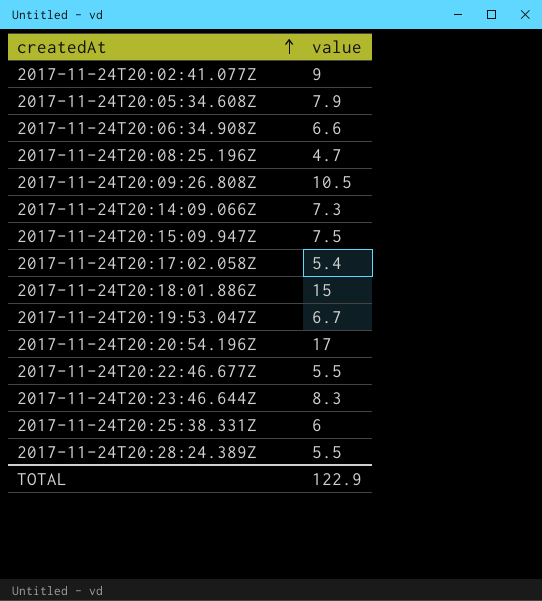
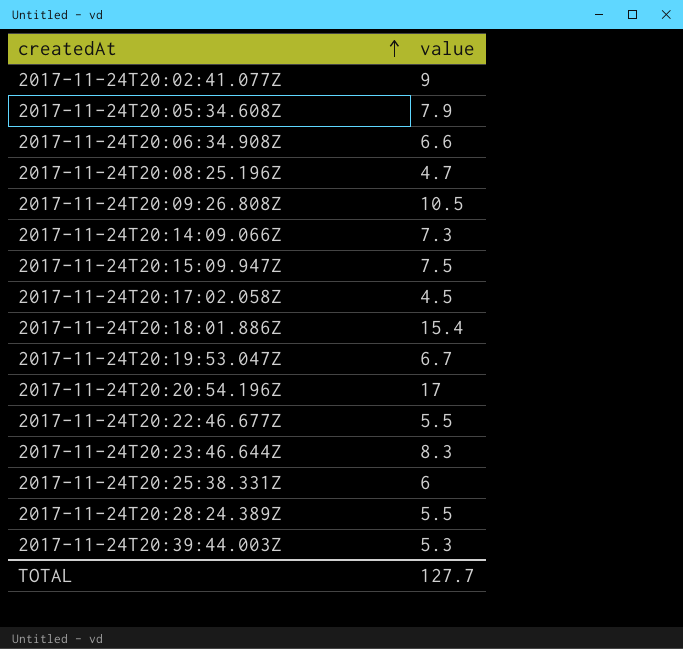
2017-11-24T20:17:02.058Z | value: 5.4 -> 4.5
2017-11-24T20:18:01.886Z | value: 15 -> 15.4
row 2017-11-24T20:39:44.003Z: none -> 5.3
TOTAL | value: 122.9 -> 127.7

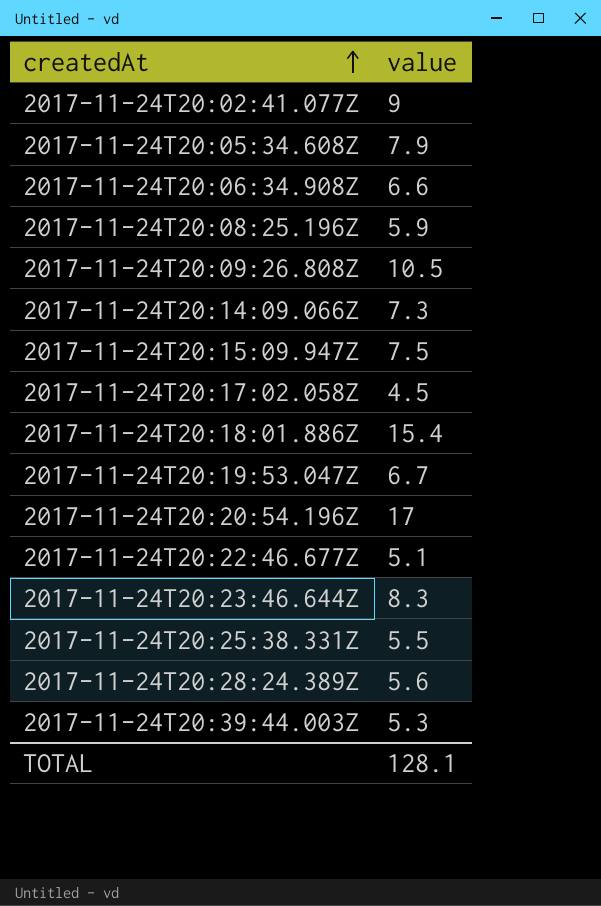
2017-11-24T20:08:25.196Z | value: 4.7 -> 5.9
2017-11-24T20:22:46.677Z | value: 5.5 -> 5.1
2017-11-24T20:25:38.331Z | value: 6 -> 5.5
2017-11-24T20:28:24.389Z | value: 5.5 -> 5.6
TOTAL | value: 127.7 -> 128.1

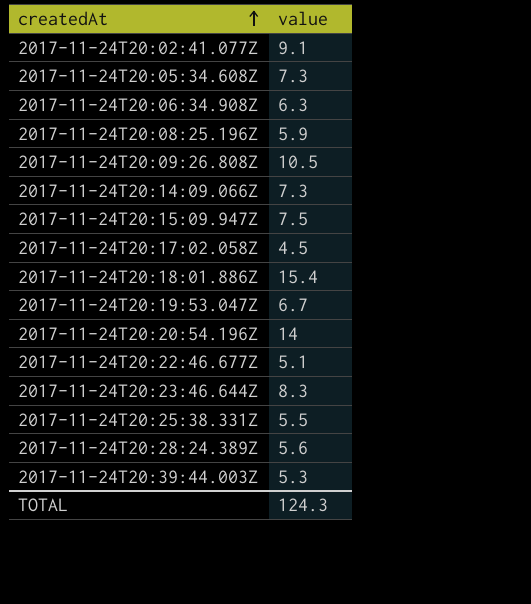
2017-11-24T20:02:41.077Z | value: 9 -> 9.1
2017-11-24T20:05:34.608Z | value: 7.9 -> 7.3
2017-11-24T20:06:34.908Z | value: 6.6 -> 6.3
2017-11-24T20:20:54.196Z | value: 17 -> 14
TOTAL | value: 128.1 -> 124.3

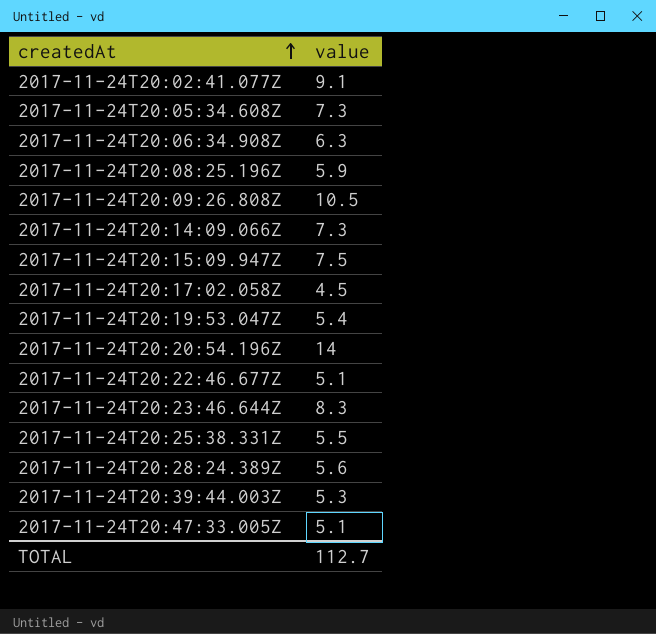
row 2017-11-24T20:18:01.886Z: 15.4 -> none
2017-11-24T20:19:53.047Z | value: 6.7 -> 5.4
row 2017-11-24T20:47:33.005Z: none -> 5.1
TOTAL | value: 124.3 -> 112.7

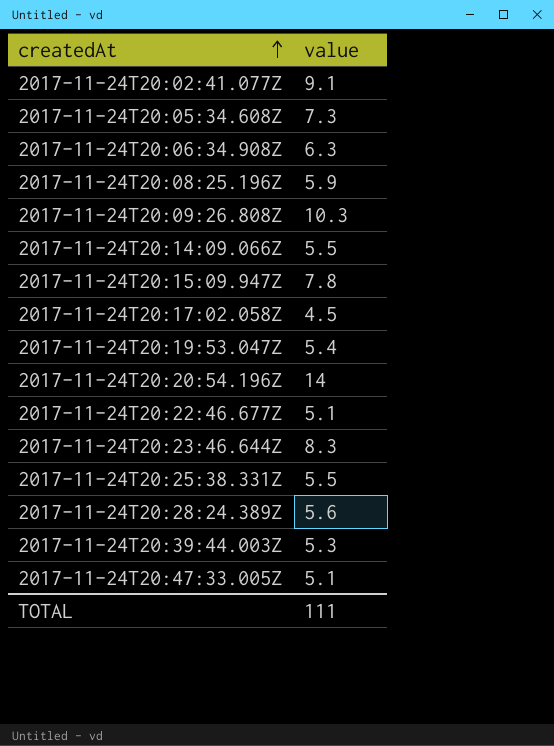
2017-11-24T20:09:26.808Z | value: 10.5 -> 10.3
2017-11-24T20:14:09.066Z | value: 7.3 -> 5.5
2017-11-24T20:15:09.947Z | value: 7.5 -> 7.8
TOTAL | value: 112.7 -> 111

